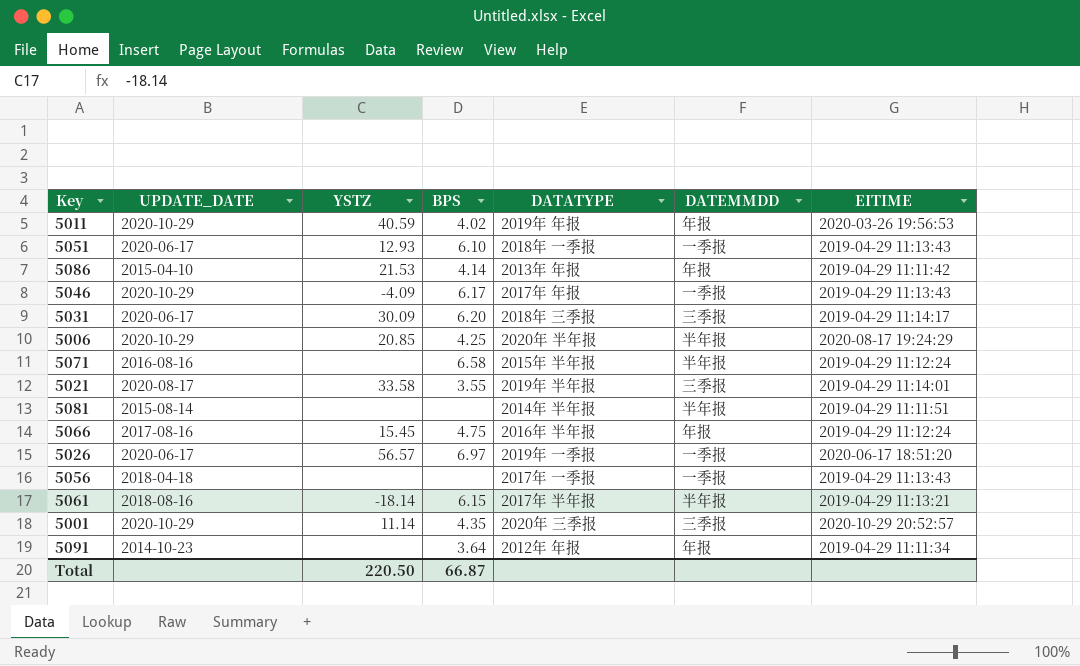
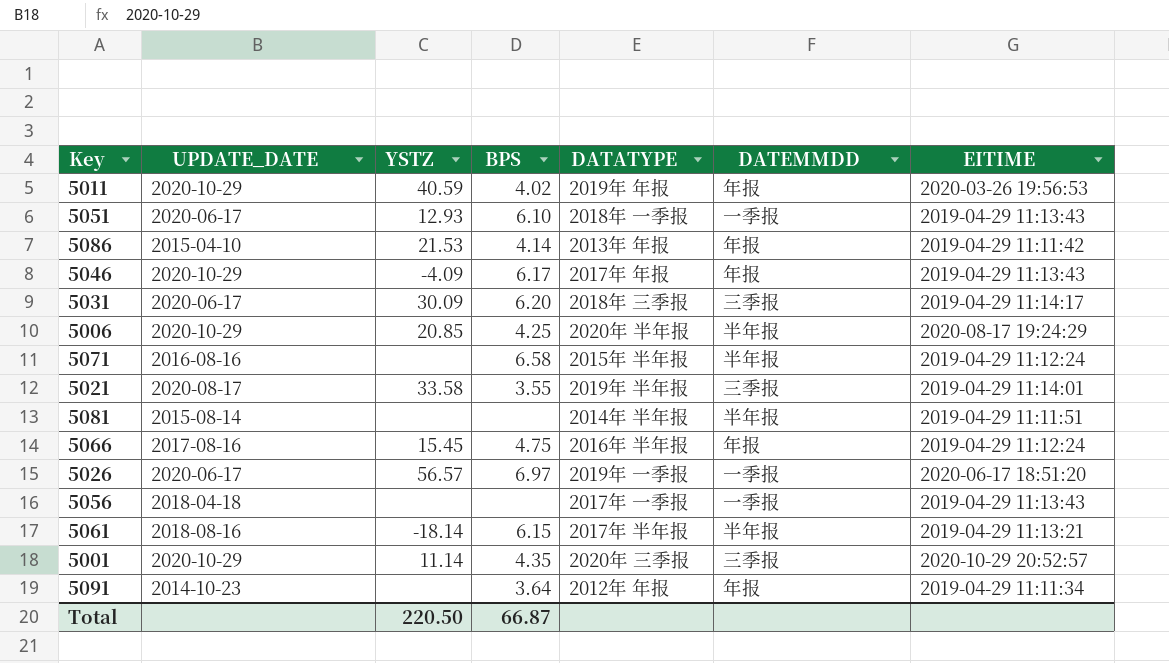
5046 | DATEMMDD: 一季报 -> 年报

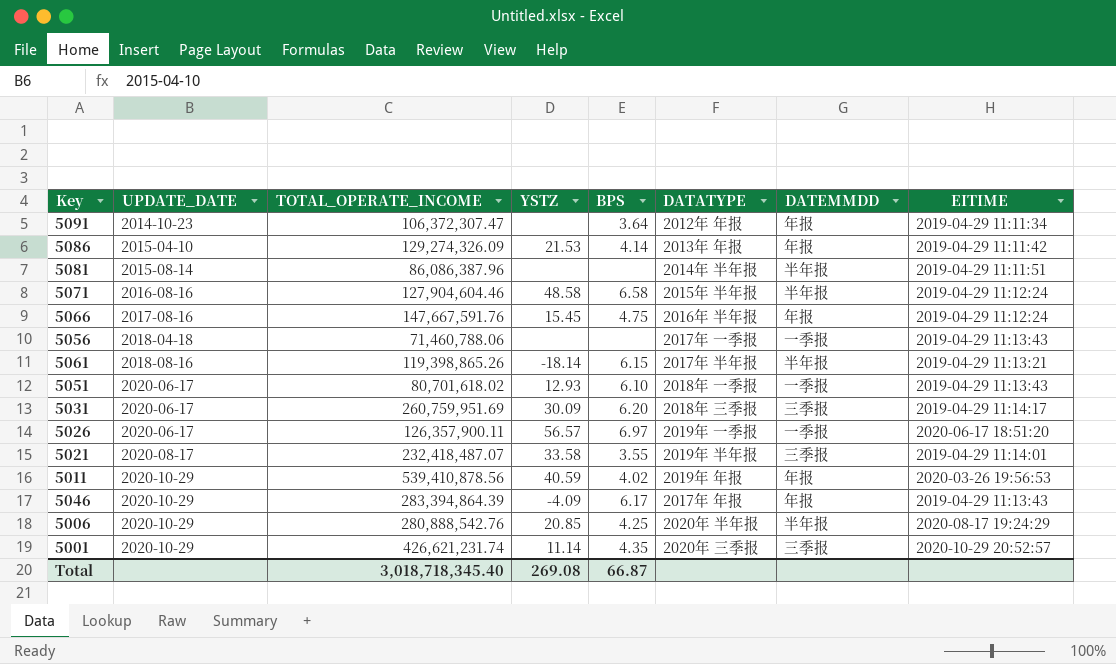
row order: none -> UPDATE_DATE ascending
column TOTAL_OPERATE_INCOME | position: none -> 3
5071 | YSTZ: none -> 48.58
Total | YSTZ: 220.50 -> 269.08

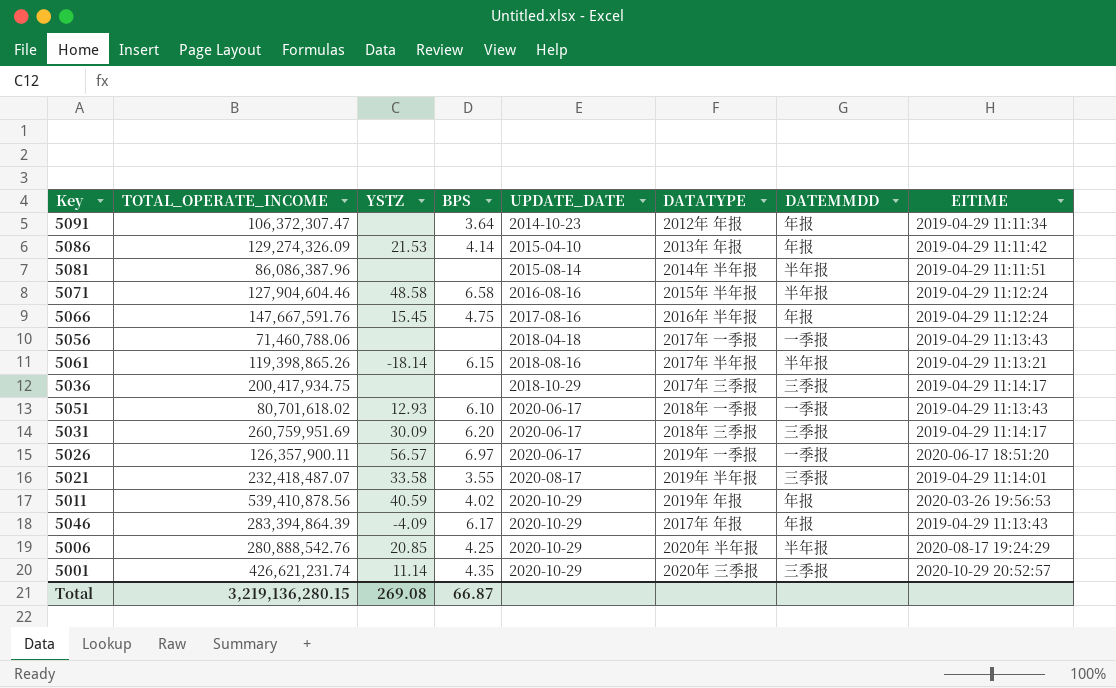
column UPDATE_DATE | position: 2 -> 5
row 5036: none -> 200,417,934.75 | none | none | 2018-10-29 | 2017年 三季报 | 三季报 | 2019-04-29 11:14:17
Total | TOTAL_OPERATE_INCOME: 3,018,718,345.40 -> 3,219,136,280.15

